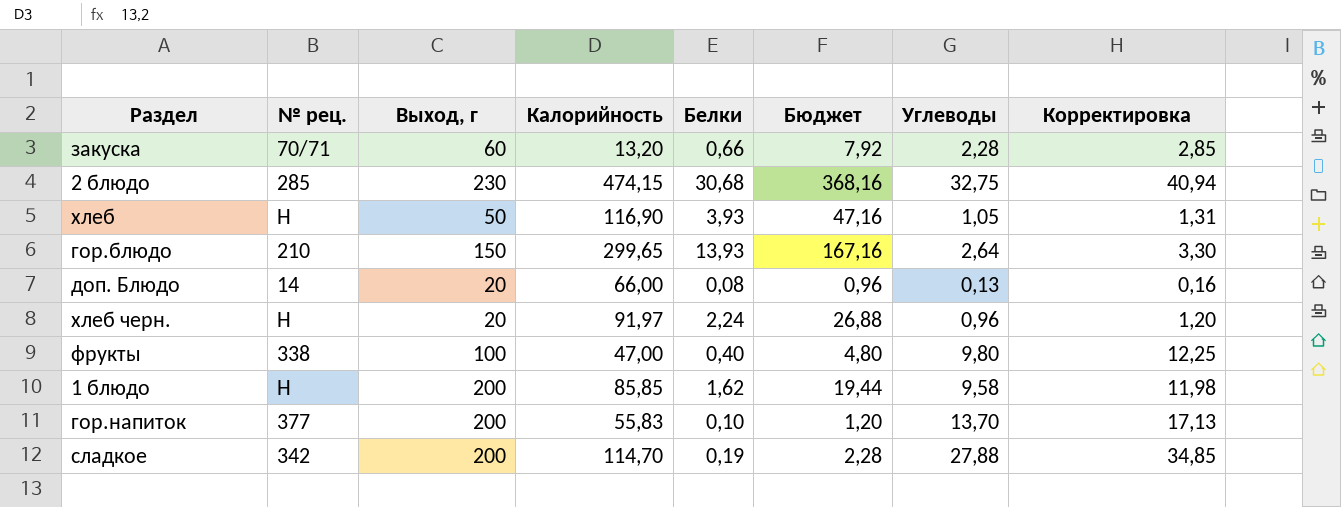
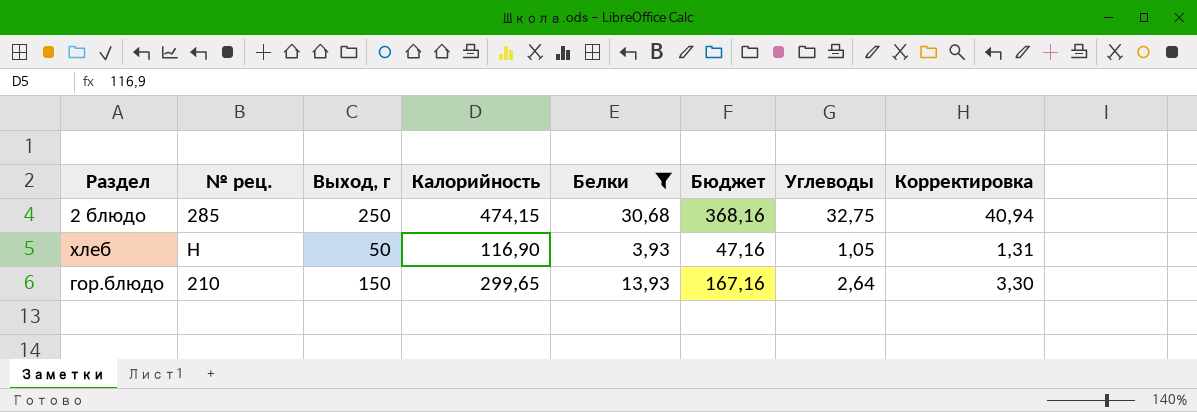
filter: none -> Белки >= 3,93
2 блюдо | Выход, г: 230 -> 250

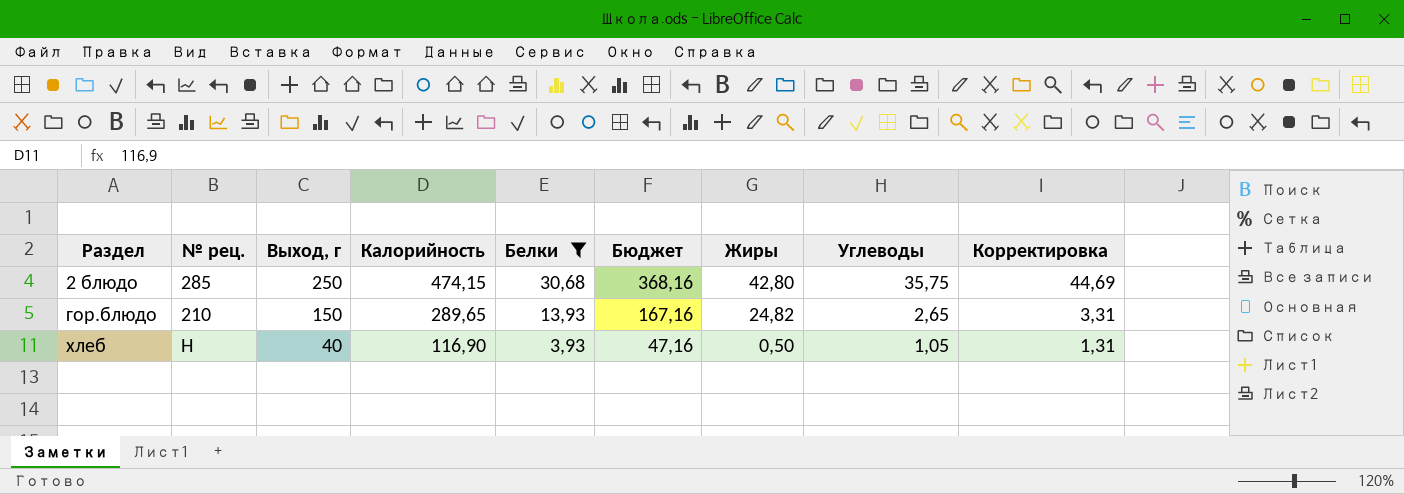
row order: none -> Раздел ascending
column Жиры | position: none -> 7
2 блюдо | Углеводы: 32,75 -> 35,75
2 блюдо | Корректировка: 40,94 -> 44,69
гор.блюдо | Калорийность: 299,65 -> 289,65
гор.блюдо | Углеводы: 2,64 -> 2,65
гор.блюдо | Корректировка: 3,30 -> 3,31
хлеб | Выход, г: 50 -> 40

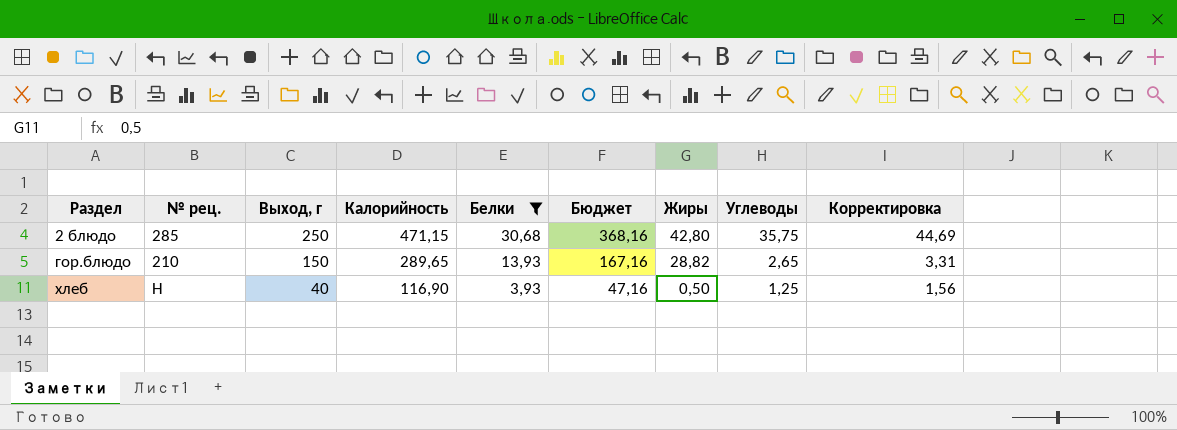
2 блюдо | Калорийность: 474,15 -> 471,15
гор.блюдо | Жиры: 24,82 -> 28,82
хлеб | Углеводы: 1,05 -> 1,25
хлеб | Корректировка: 1,31 -> 1,56

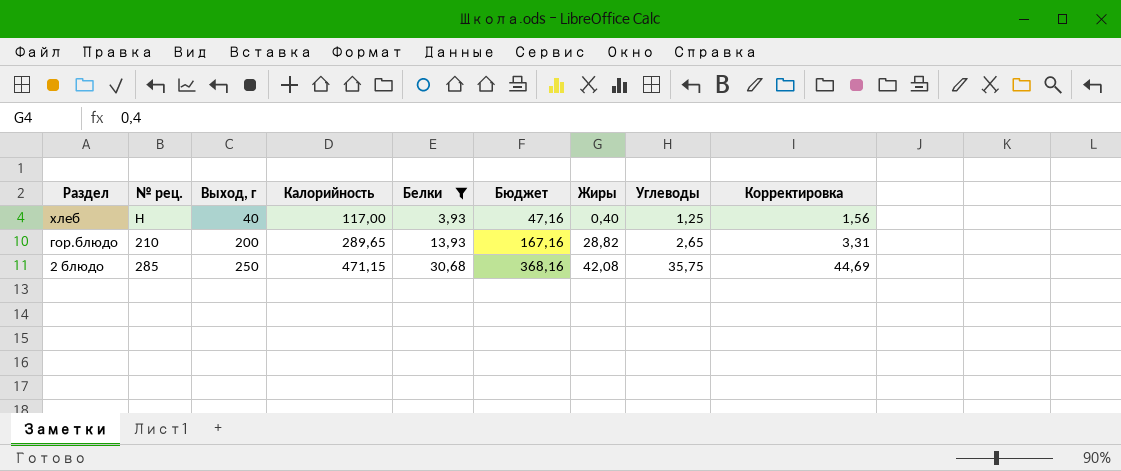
row order: Раздел ascending -> Раздел descending
хлеб | Калорийность: 116,90 -> 117,00
хлеб | Жиры: 0,50 -> 0,40
гор.блюдо | Выход, г: 150 -> 200
2 блюдо | Жиры: 42,80 -> 42,08

